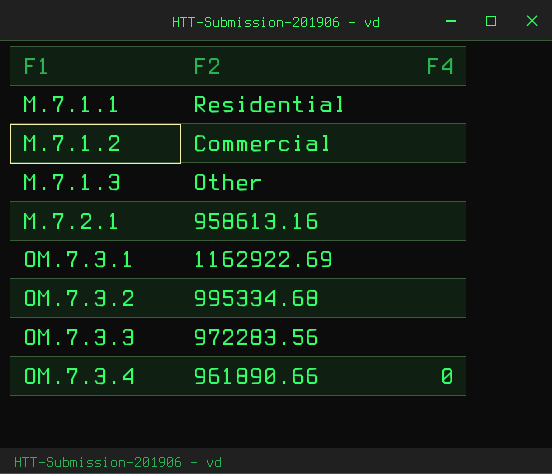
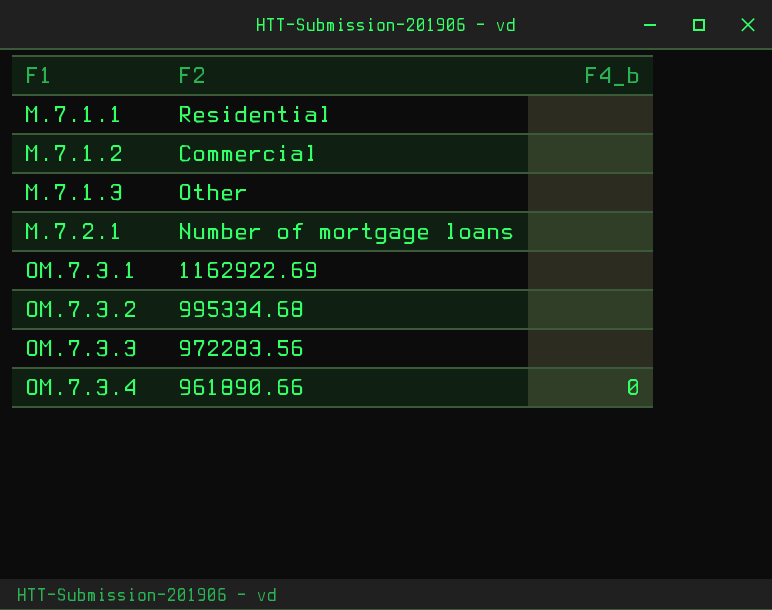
column name: F4 -> F4_b
M.7.2.1 | F2: 958613.16 -> Number of mortgage loans

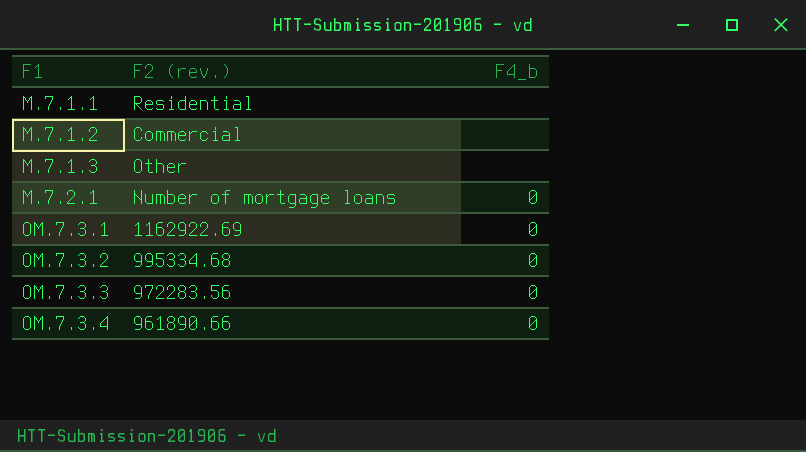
column name: F2 -> F2 (rev.)
M.7.2.1 | F4_b: none -> 0
OM.7.3.1 | F4_b: none -> 0
OM.7.3.2 | F4_b: none -> 0
OM.7.3.3 | F4_b: none -> 0

